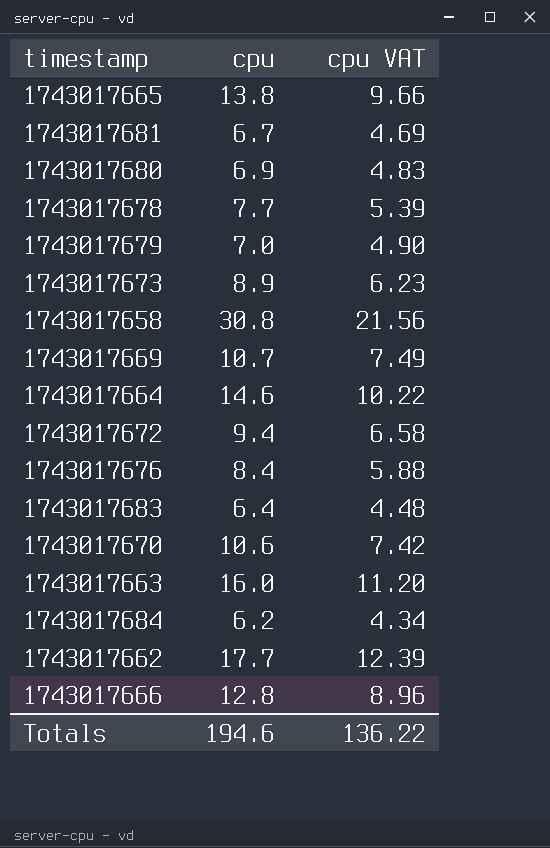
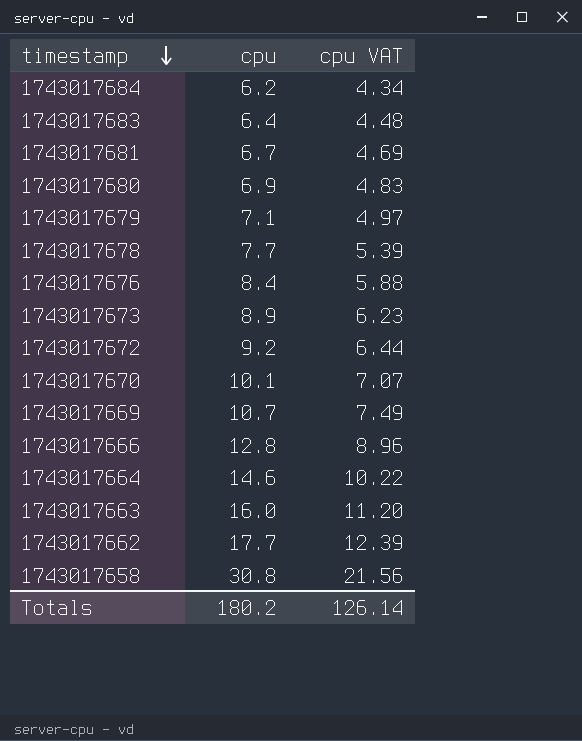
row order: none -> timestamp descending
row 1743017665: 13.8 | 9.66 -> none
1743017679 | cpu: 7.0 -> 7.1
1743017679 | cpu VAT: 4.90 -> 4.97
1743017672 | cpu: 9.4 -> 9.2
1743017672 | cpu VAT: 6.58 -> 6.44
1743017670 | cpu: 10.6 -> 10.1
1743017670 | cpu VAT: 7.42 -> 7.07
Totals | cpu: 194.6 -> 180.2
Totals | cpu VAT: 136.22 -> 126.14

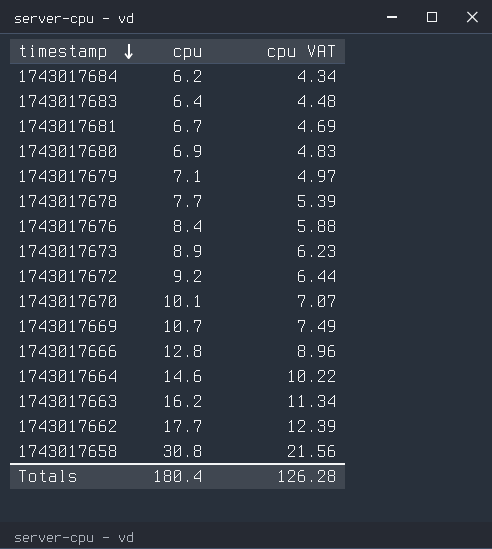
1743017663 | cpu: 16.0 -> 16.2
1743017663 | cpu VAT: 11.20 -> 11.34
Totals | cpu: 180.2 -> 180.4
Totals | cpu VAT: 126.14 -> 126.28

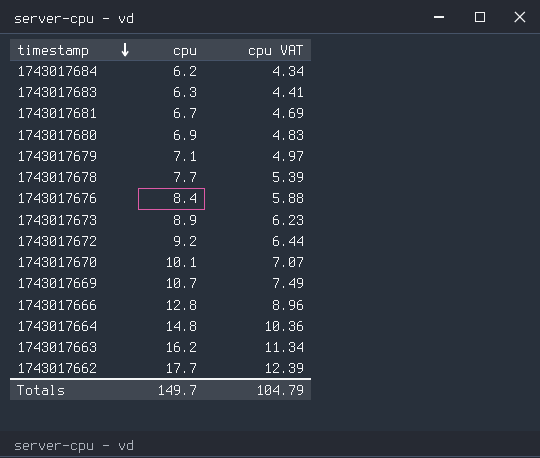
row 1743017658: 30.8 | 21.56 -> none
1743017683 | cpu: 6.4 -> 6.3
1743017683 | cpu VAT: 4.48 -> 4.41
1743017664 | cpu: 14.6 -> 14.8
1743017664 | cpu VAT: 10.22 -> 10.36
Totals | cpu: 180.4 -> 149.7
Totals | cpu VAT: 126.28 -> 104.79

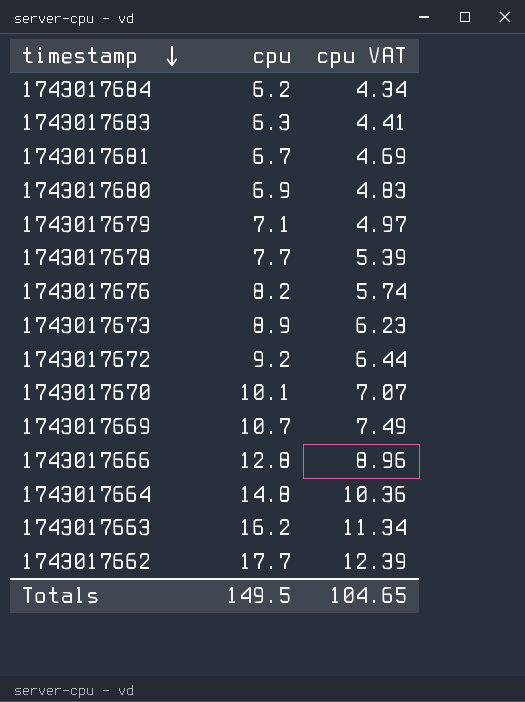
1743017676 | cpu: 8.4 -> 8.2
1743017676 | cpu VAT: 5.88 -> 5.74
Totals | cpu: 149.7 -> 149.5
Totals | cpu VAT: 104.79 -> 104.65

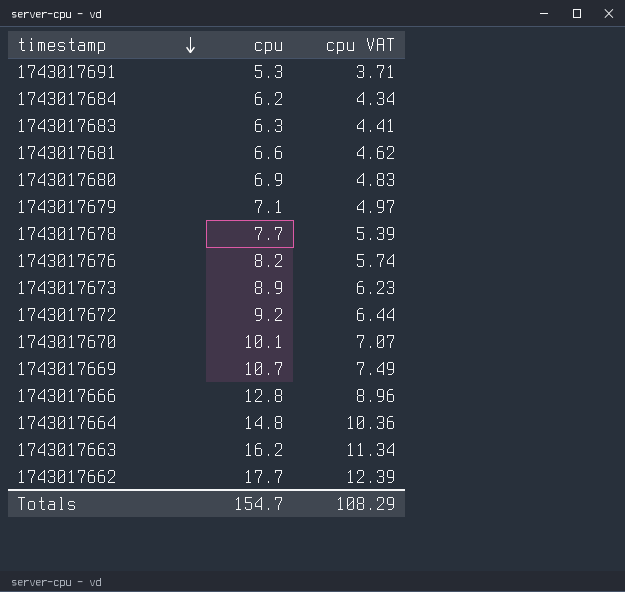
row 1743017691: none -> 5.3 | 3.71
1743017681 | cpu: 6.7 -> 6.6
1743017681 | cpu VAT: 4.69 -> 4.62
Totals | cpu: 149.5 -> 154.7
Totals | cpu VAT: 104.65 -> 108.29

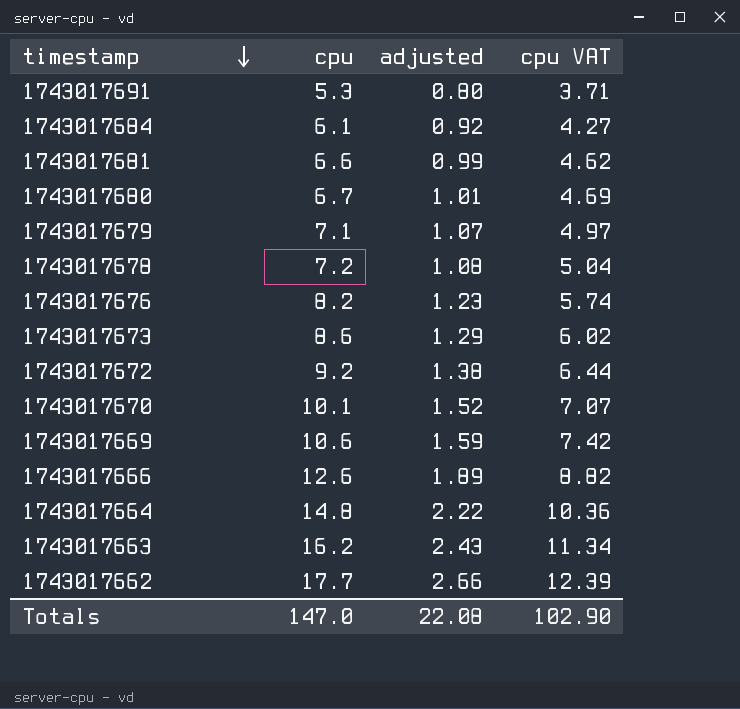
column adjusted | formula: none -> [cpu] * 0.15
row 1743017683: 6.3 | 4.41 -> none
1743017684 | cpu: 6.2 -> 6.1
1743017684 | cpu VAT: 4.34 -> 4.27
1743017680 | cpu: 6.9 -> 6.7
1743017680 | cpu VAT: 4.83 -> 4.69
1743017678 | cpu: 7.7 -> 7.2
1743017678 | cpu VAT: 5.39 -> 5.04
1743017673 | cpu: 8.9 -> 8.6
1743017673 | cpu VAT: 6.23 -> 6.02
1743017669 | cpu: 10.7 -> 10.6
1743017669 | cpu VAT: 7.49 -> 7.42
1743017666 | cpu: 12.8 -> 12.6
1743017666 | cpu VAT: 8.96 -> 8.82
Totals | cpu: 154.7 -> 147.0
Totals | cpu VAT: 108.29 -> 102.90

